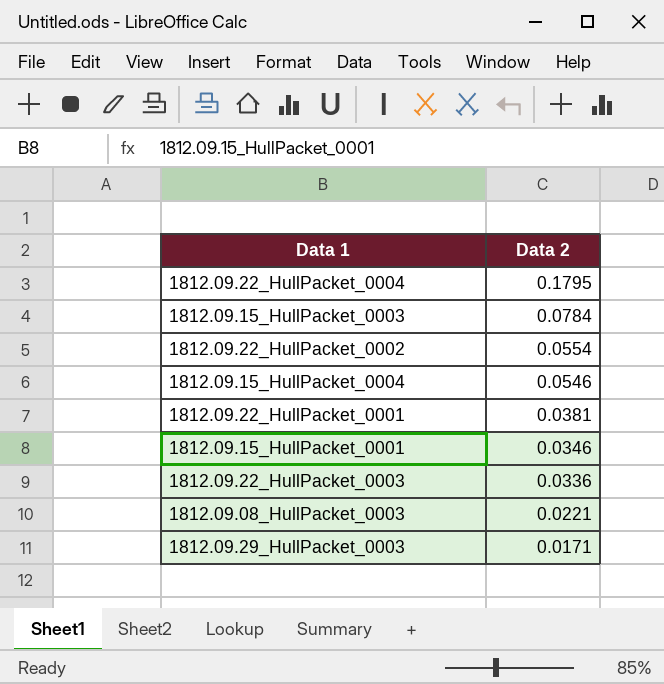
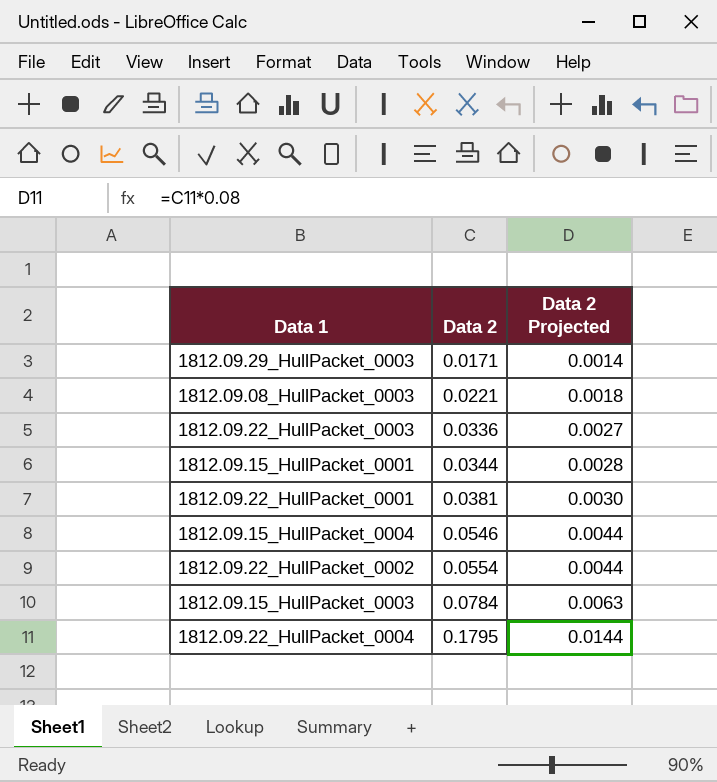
row order: Data 2 descending -> Data 2 ascending
column Data 2 Projected | formula: none -> [Data 2] * 0.08
1812.09.15_HullPacket_0001 | Data 2: 0.0346 -> 0.0344

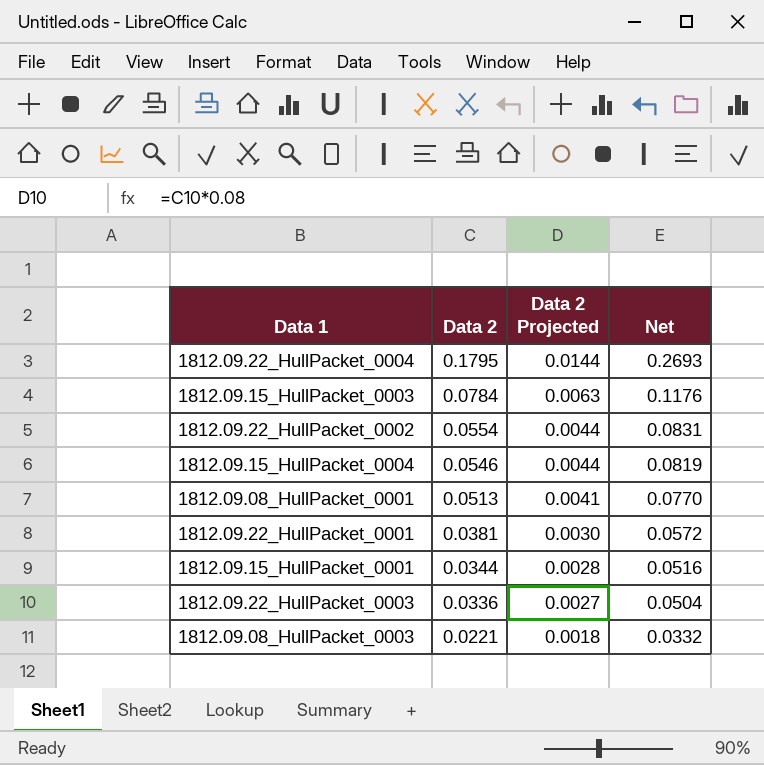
row order: Data 2 ascending -> Data 2 descending
column Net | formula: none -> [Data 2] * 1.5
row 1812.09.29_HullPacket_0003: 0.0171 | 0.0014 -> none
row 1812.09.08_HullPacket_0001: none -> 0.0513 | 0.0041 | 0.0770

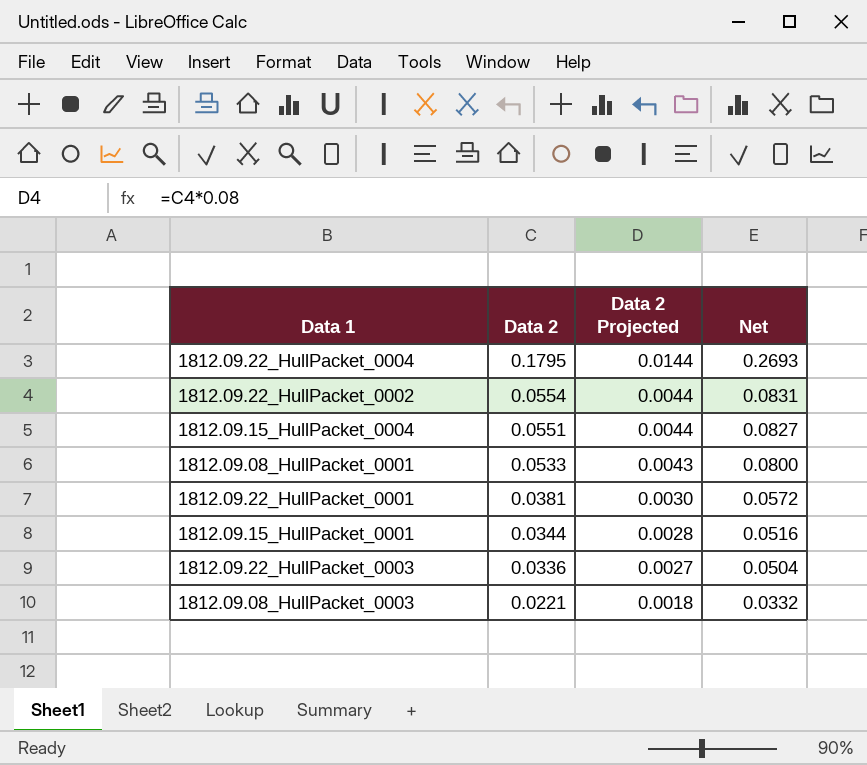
row 1812.09.15_HullPacket_0003: 0.0784 | 0.0063 | 0.1176 -> none
1812.09.15_HullPacket_0004 | Data 2: 0.0546 -> 0.0551
1812.09.15_HullPacket_0004 | Net: 0.0819 -> 0.0827
1812.09.08_HullPacket_0001 | Data 2: 0.0513 -> 0.0533
1812.09.08_HullPacket_0001 | Data 2 Projected: 0.0041 -> 0.0043
1812.09.08_HullPacket_0001 | Net: 0.0770 -> 0.0800

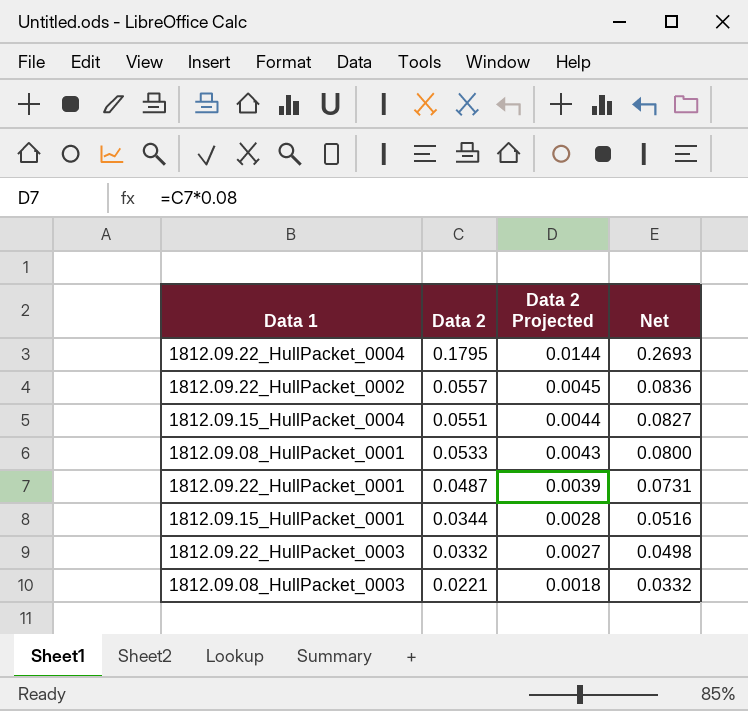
1812.09.22_HullPacket_0002 | Data 2: 0.0554 -> 0.0557
1812.09.22_HullPacket_0002 | Data 2 Projected: 0.0044 -> 0.0045
1812.09.22_HullPacket_0002 | Net: 0.0831 -> 0.0836
1812.09.22_HullPacket_0001 | Data 2: 0.0381 -> 0.0487
1812.09.22_HullPacket_0001 | Data 2 Projected: 0.0030 -> 0.0039
1812.09.22_HullPacket_0001 | Net: 0.0572 -> 0.0731
1812.09.22_HullPacket_0003 | Data 2: 0.0336 -> 0.0332
1812.09.22_HullPacket_0003 | Net: 0.0504 -> 0.0498

